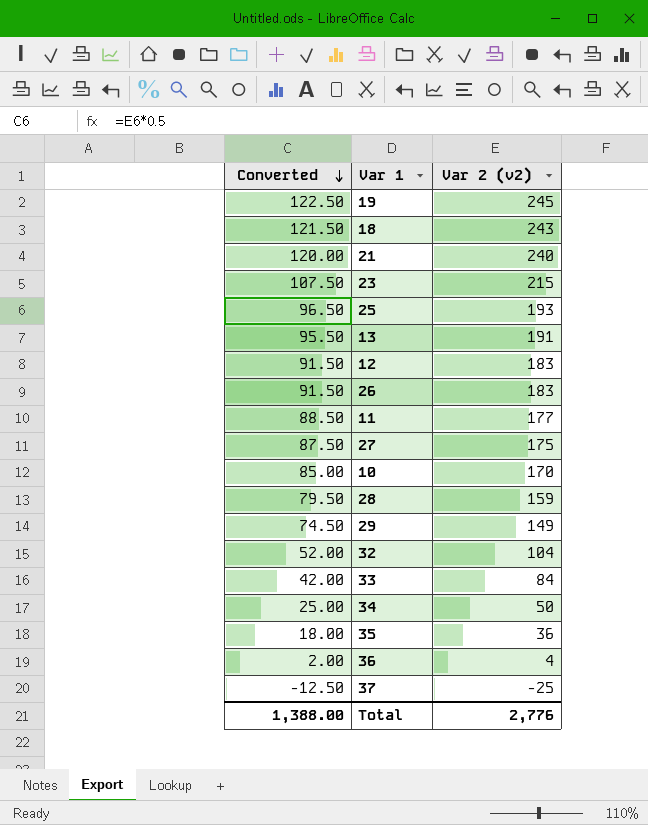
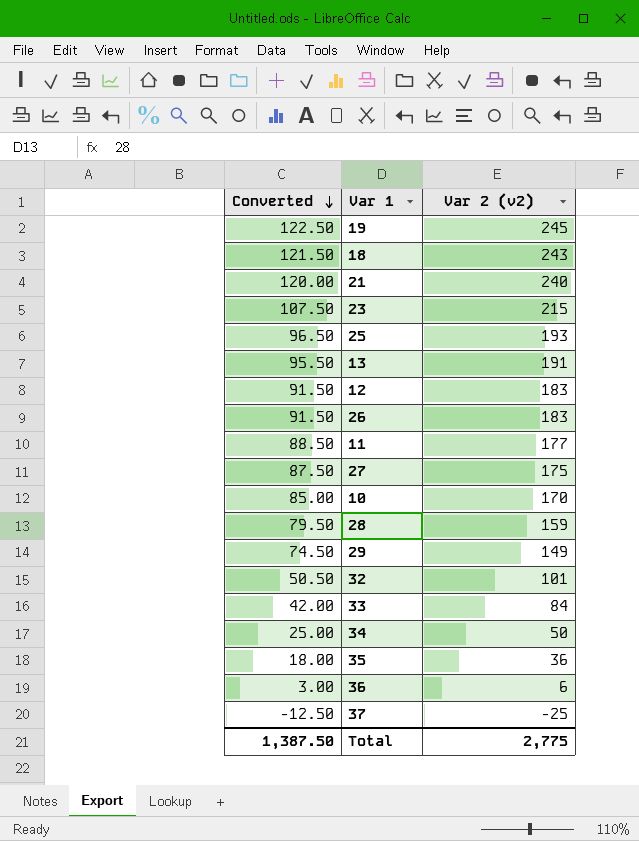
32 | Converted: 52.00 -> 50.50
32 | Var 2 (v2): 104 -> 101
36 | Converted: 2.00 -> 3.00
36 | Var 2 (v2): 4 -> 6
Total | Converted: 1,388.00 -> 1,387.50
Total | Var 2 (v2): 2,776 -> 2,775

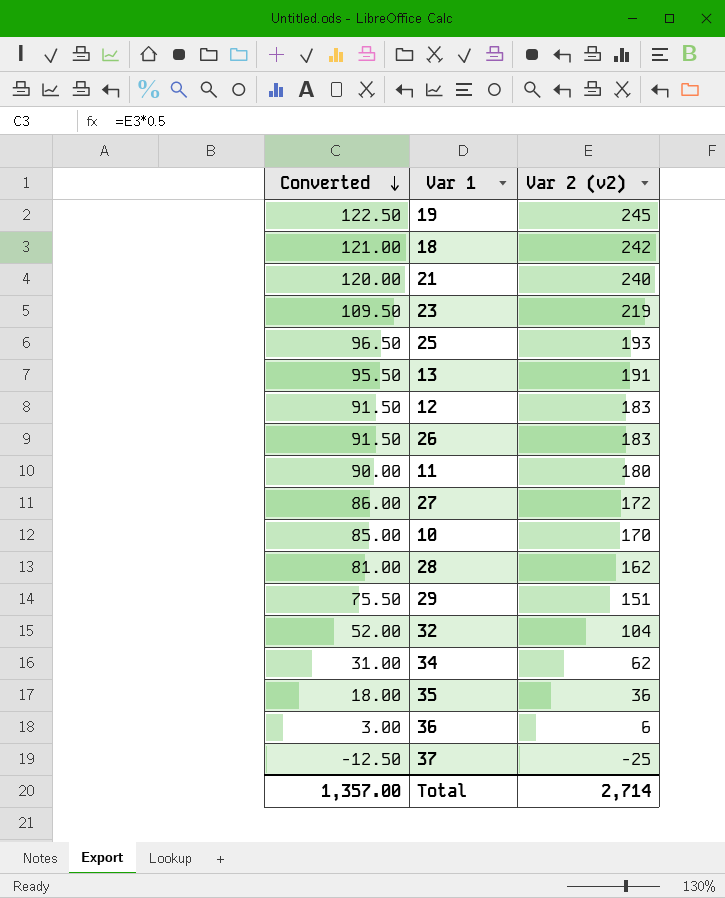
row 33: 42.00 | 84 -> none
18 | Converted: 121.50 -> 121.00
18 | Var 2 (v2): 243 -> 242
23 | Converted: 107.50 -> 109.50
23 | Var 2 (v2): 215 -> 219
11 | Converted: 88.50 -> 90.00
11 | Var 2 (v2): 177 -> 180
27 | Converted: 87.50 -> 86.00
27 | Var 2 (v2): 175 -> 172
28 | Converted: 79.50 -> 81.00
28 | Var 2 (v2): 159 -> 162
29 | Converted: 74.50 -> 75.50
29 | Var 2 (v2): 149 -> 151
32 | Converted: 50.50 -> 52.00
32 | Var 2 (v2): 101 -> 104
34 | Converted: 25.00 -> 31.00
34 | Var 2 (v2): 50 -> 62
Total | Converted: 1,387.50 -> 1,357.00
Total | Var 2 (v2): 2,775 -> 2,714

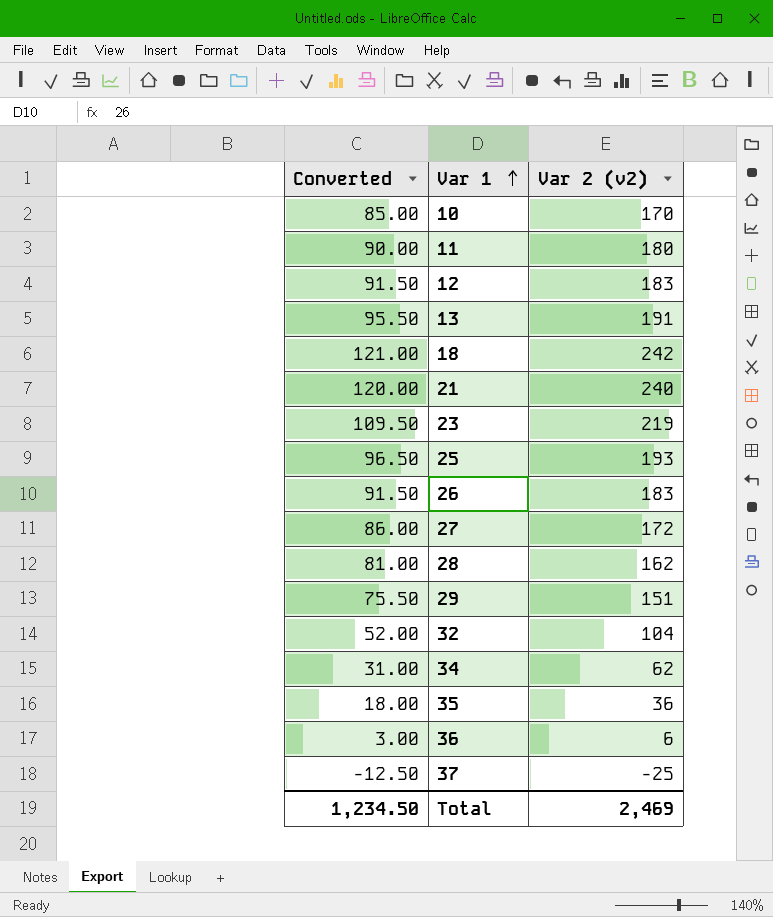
row order: Converted descending -> Var 1 ascending
row 19: 122.50 | 245 -> none
Total | Converted: 1,357.00 -> 1,234.50
Total | Var 2 (v2): 2,714 -> 2,469

